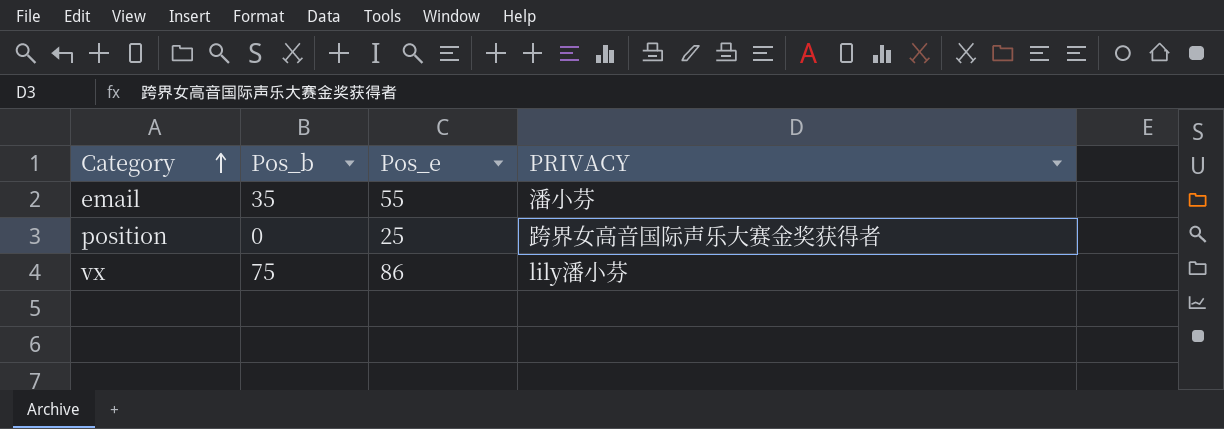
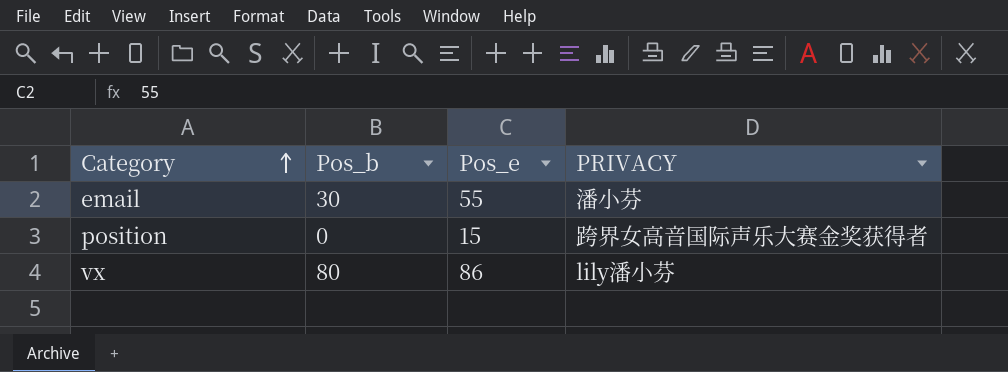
email | Pos_b: 35 -> 30
position | Pos_e: 25 -> 15
vx | Pos_b: 75 -> 80

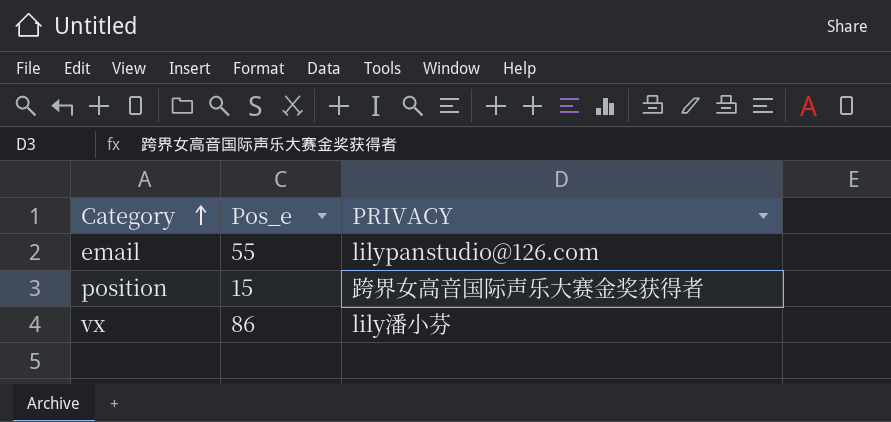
column Pos_b | position: 2 -> none
email | PRIVACY: 潘小芬 -> lilypanstudio@126.com

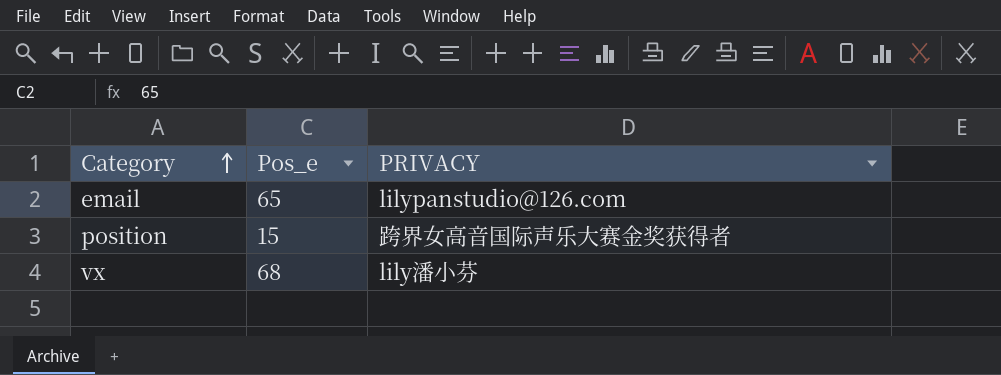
email | Pos_e: 55 -> 65
vx | Pos_e: 86 -> 68

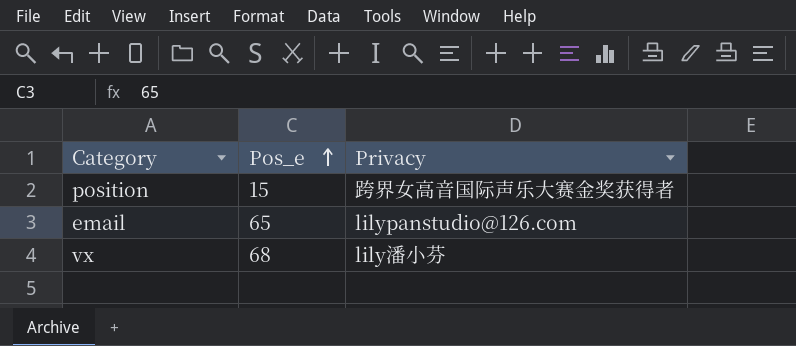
row order: Category ascending -> Pos_e ascending
column name: PRIVACY -> Privacy

